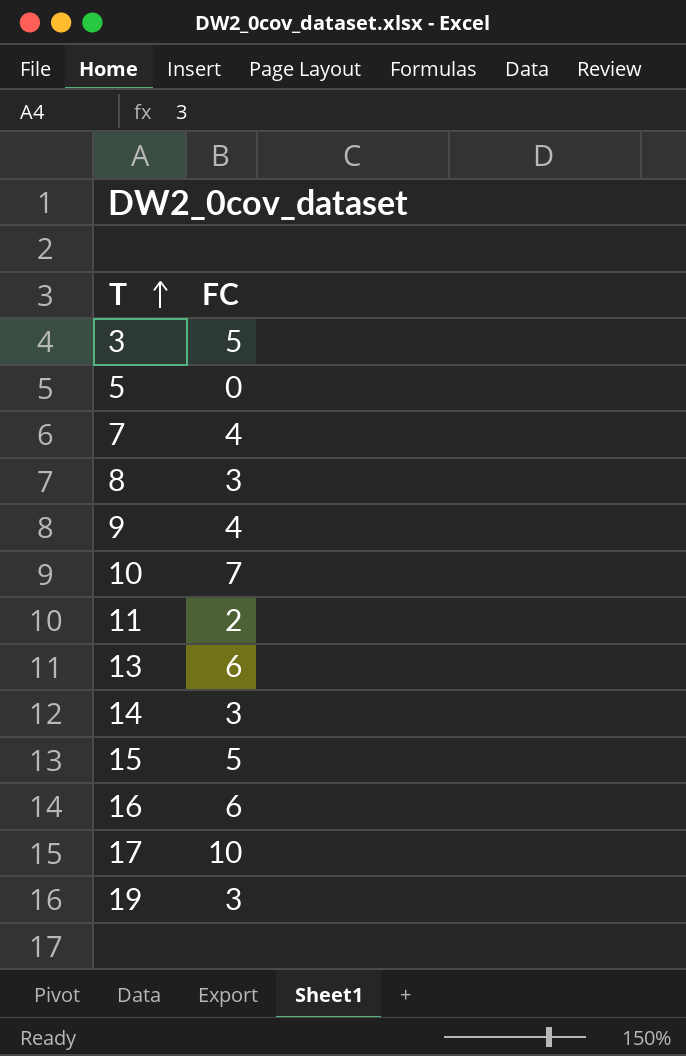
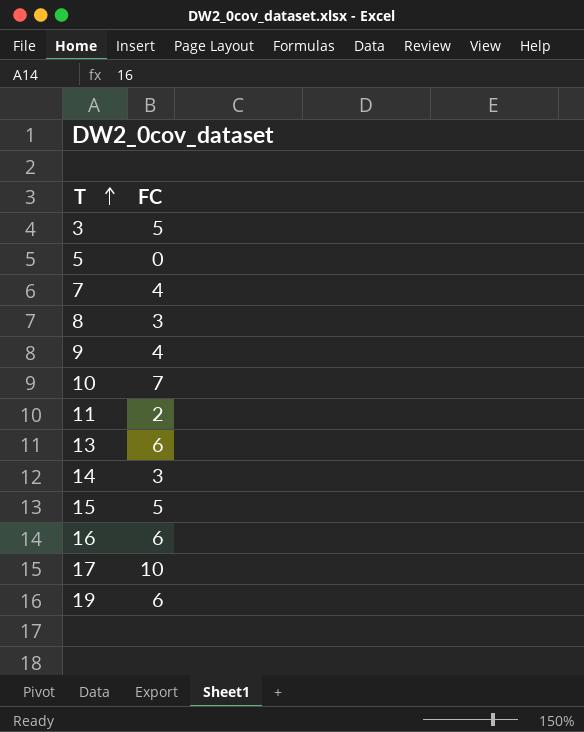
19 | FC: 3 -> 6

